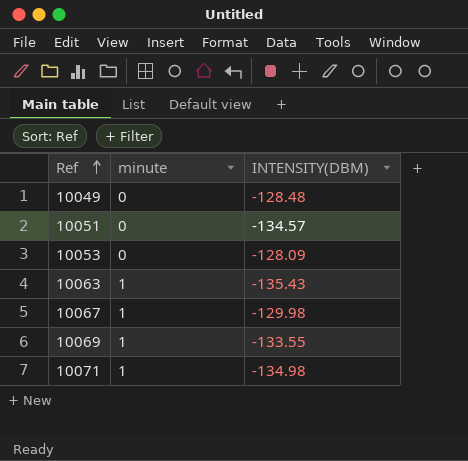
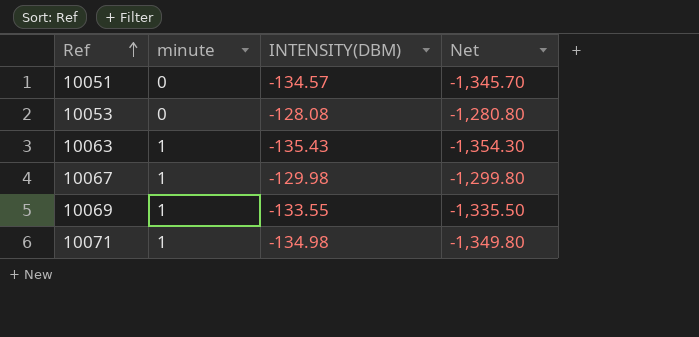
column Net | formula: none -> [INTENSITY(DBM)] * 10
row 10049: 0 | -128.48 -> none
10053 | INTENSITY(DBM): -128.09 -> -128.08

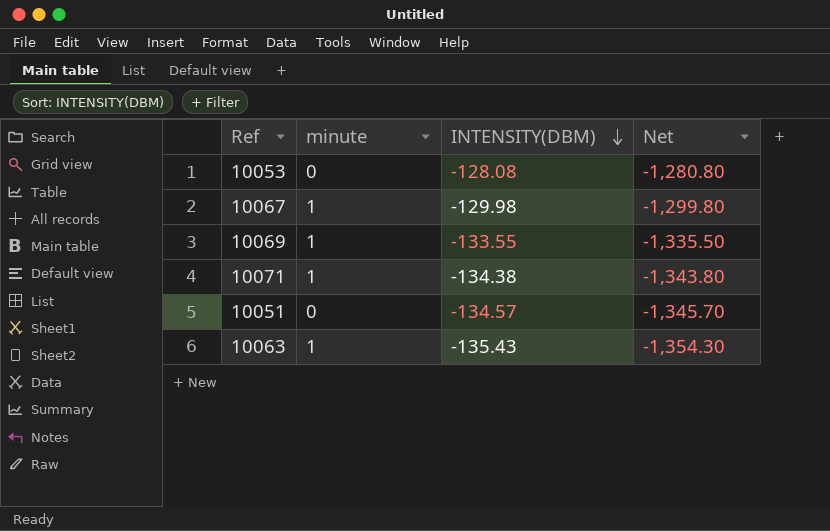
row order: Ref ascending -> INTENSITY(DBM) descending
10071 | INTENSITY(DBM): -134.98 -> -134.38
10071 | Net: -1,349.80 -> -1,343.80

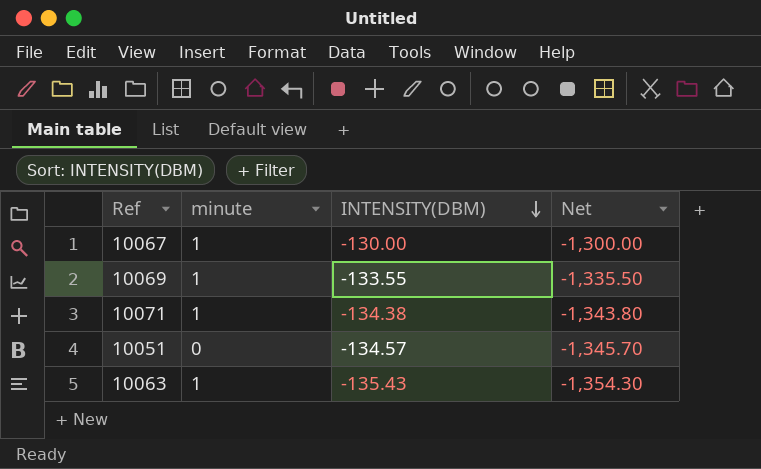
row 10053: 0 | -128.08 | -1,280.80 -> none
10067 | INTENSITY(DBM): -129.98 -> -130.00
10067 | Net: -1,299.80 -> -1,300.00

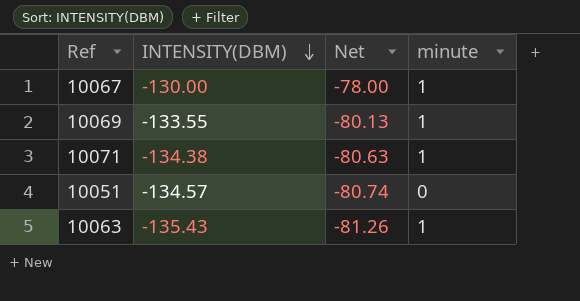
column Net | formula: [INTENSITY(DBM)] * 10 -> [INTENSITY(DBM)] * 0.6
column minute | position: 2 -> 4

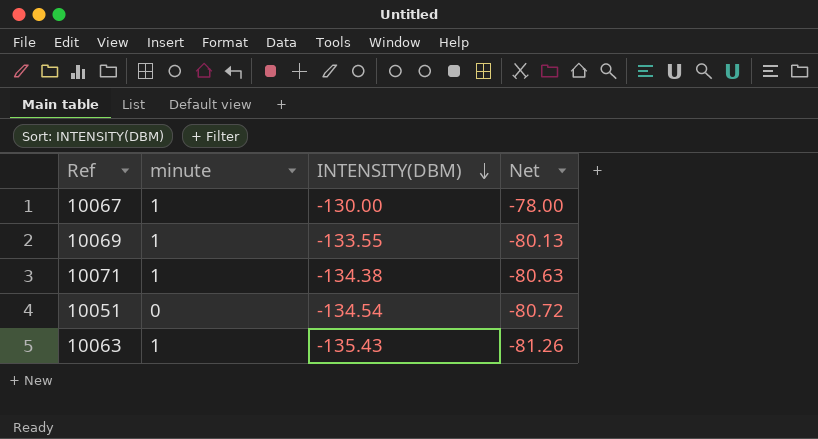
column minute | position: 4 -> 2
10051 | INTENSITY(DBM): -134.57 -> -134.54
10051 | Net: -80.74 -> -80.72

